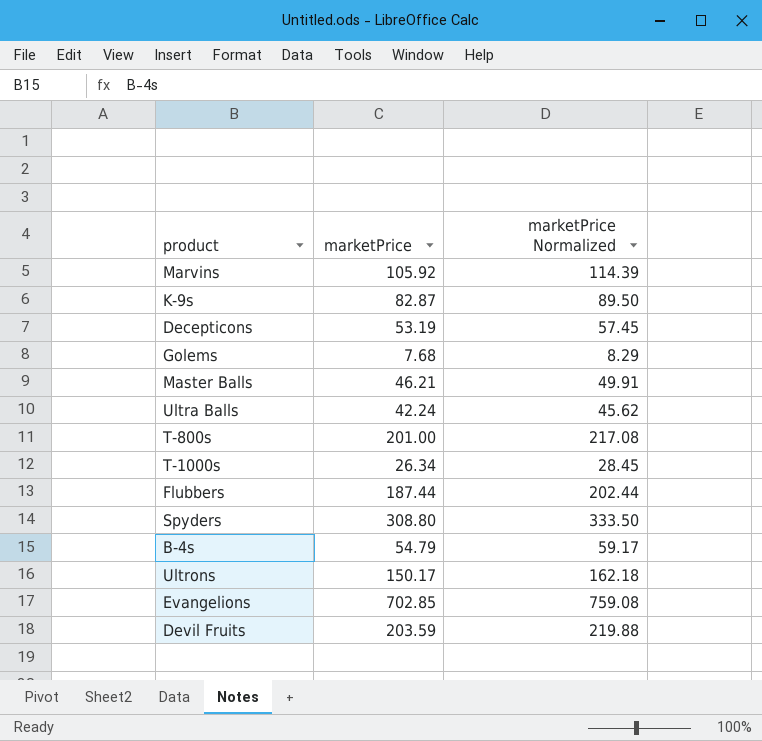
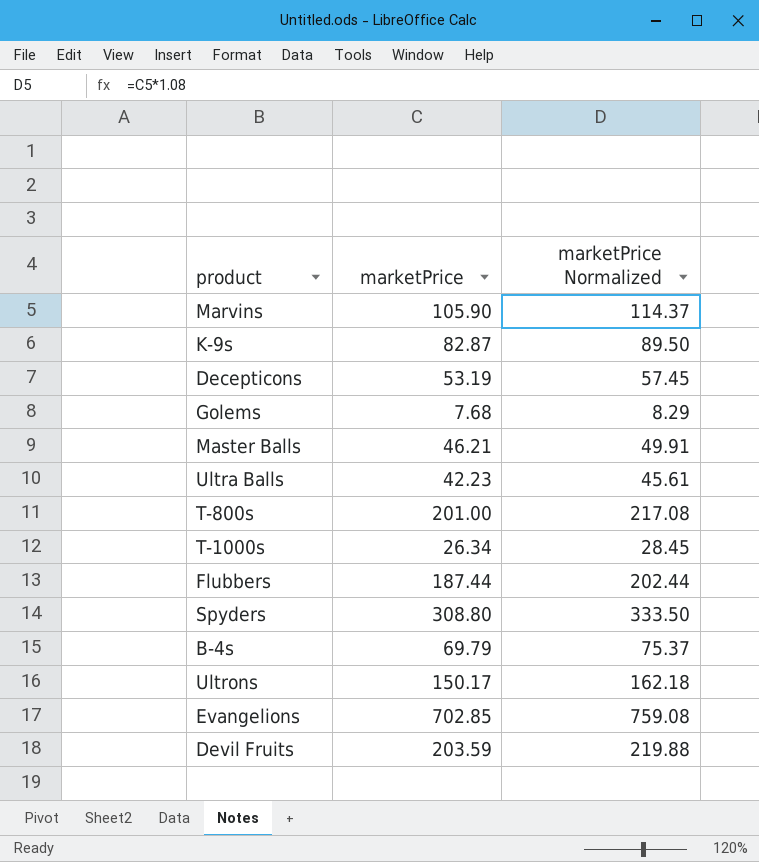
Marvins | marketPrice: 105.92 -> 105.90
Marvins | marketPrice Normalized: 114.39 -> 114.37
Ultra Balls | marketPrice: 42.24 -> 42.23
Ultra Balls | marketPrice Normalized: 45.62 -> 45.61
B-4s | marketPrice: 54.79 -> 69.79
B-4s | marketPrice Normalized: 59.17 -> 75.37

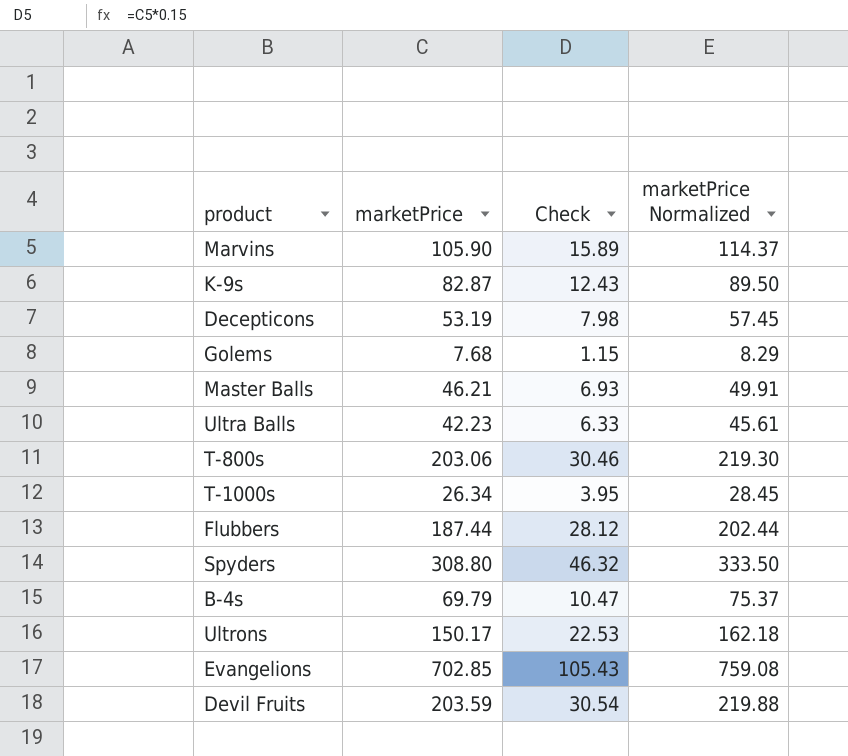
column Check | formula: none -> [marketPrice] * 0.15
T-800s | marketPrice: 201.00 -> 203.06
T-800s | marketPrice Normalized: 217.08 -> 219.30

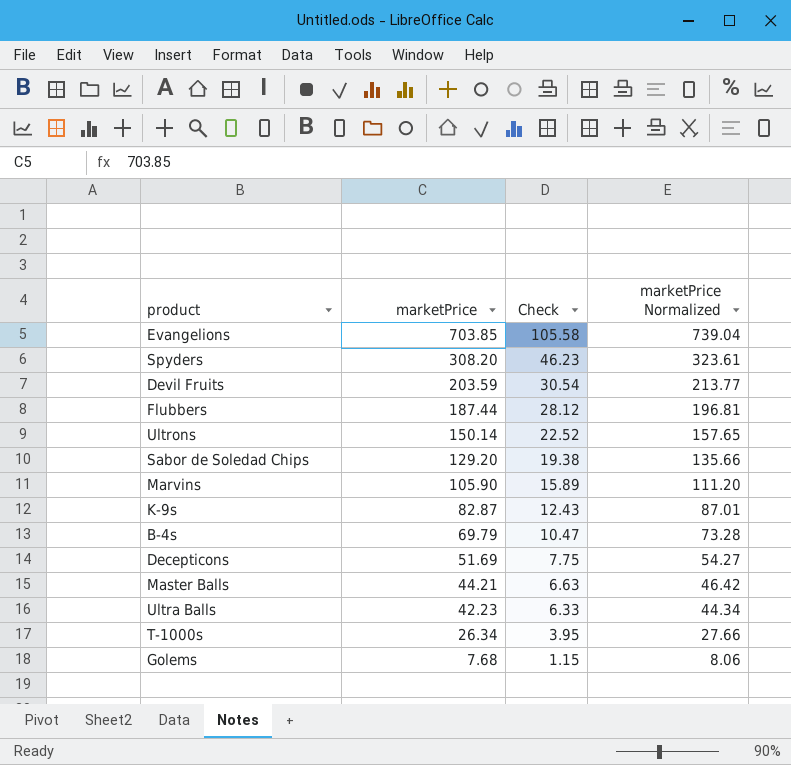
row order: none -> marketPrice descending
column marketPrice Normalized | formula: [marketPrice] * 1.08 -> [marketPrice] * 1.05
row T-800s: 203.06 | 30.46 | 219.30 -> none
Evangelions | marketPrice: 702.85 -> 703.85
Evangelions | Check: 105.43 -> 105.58
Spyders | marketPrice: 308.80 -> 308.20
Spyders | Check: 46.32 -> 46.23
Ultrons | marketPrice: 150.17 -> 150.14
Ultrons | Check: 22.53 -> 22.52
row Sabor de Soledad Chips: none -> 129.20 | 19.38 | 135.66
Decepticons | marketPrice: 53.19 -> 51.69
Decepticons | Check: 7.98 -> 7.75
Master Balls | marketPrice: 46.21 -> 44.21
Master Balls | Check: 6.93 -> 6.63

